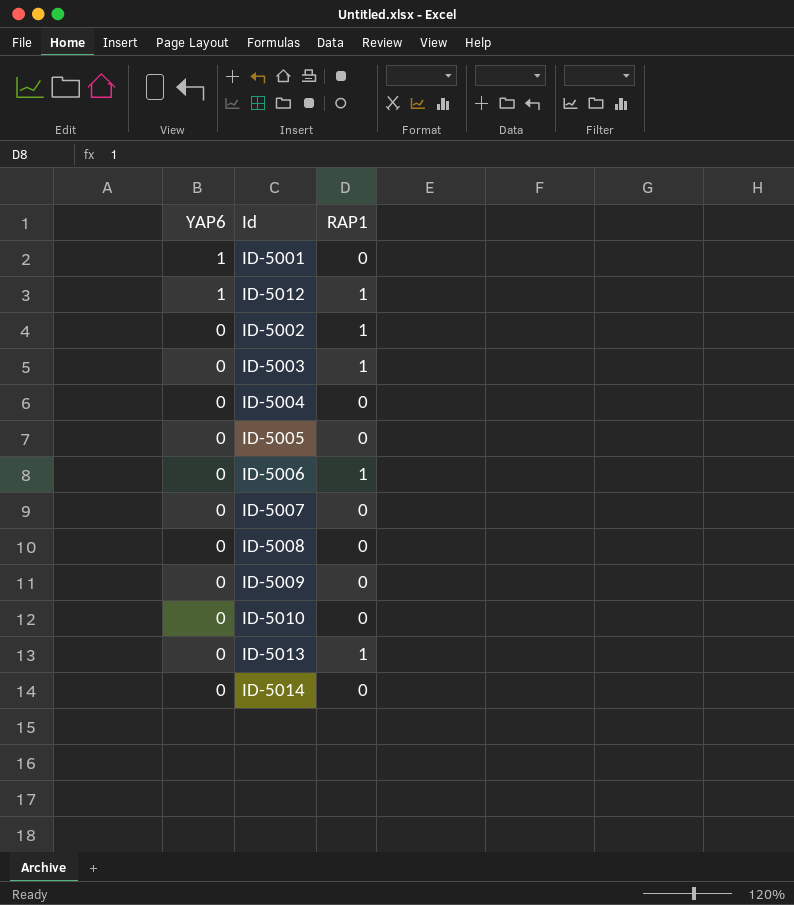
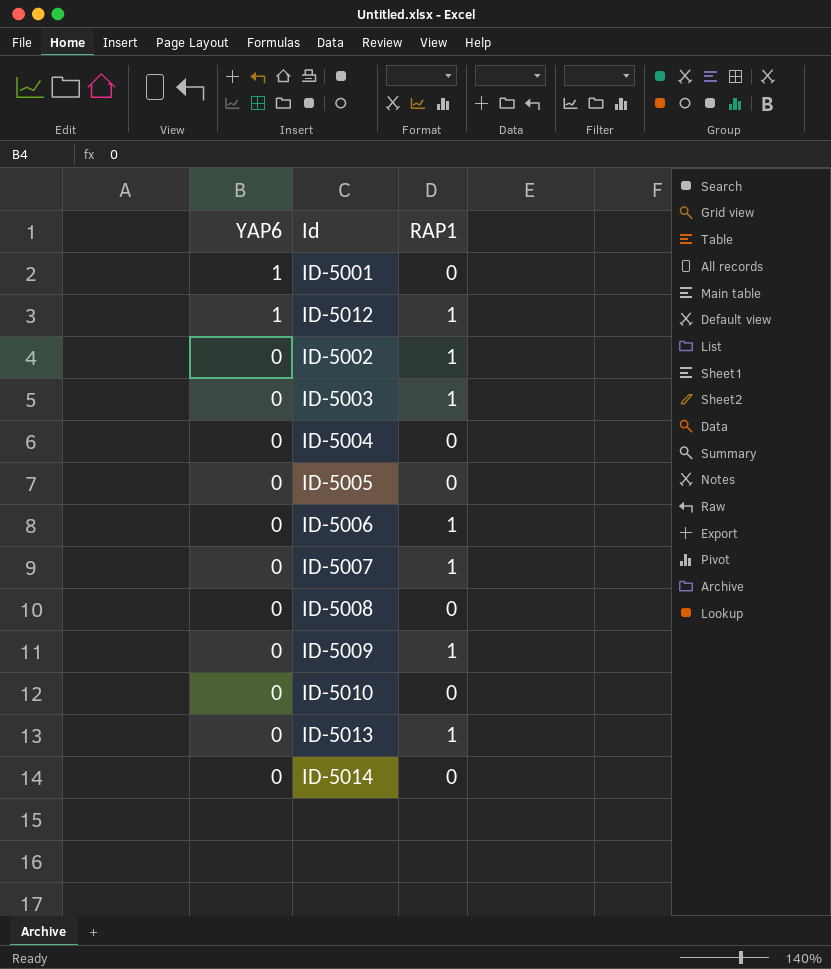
ID-5007 | RAP1: 0 -> 1
ID-5009 | RAP1: 0 -> 1

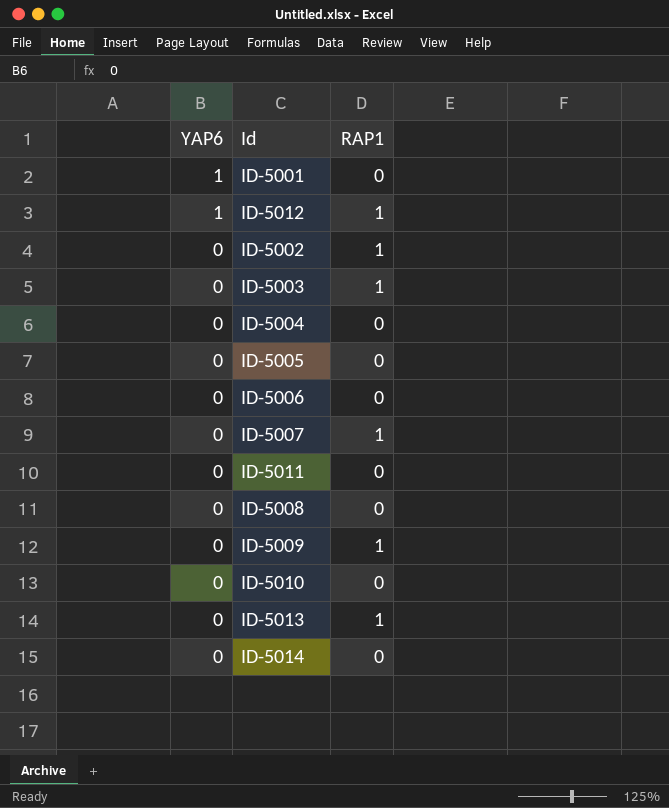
ID-5006 | RAP1: 1 -> 0
row ID-5011: none -> 0 | 0

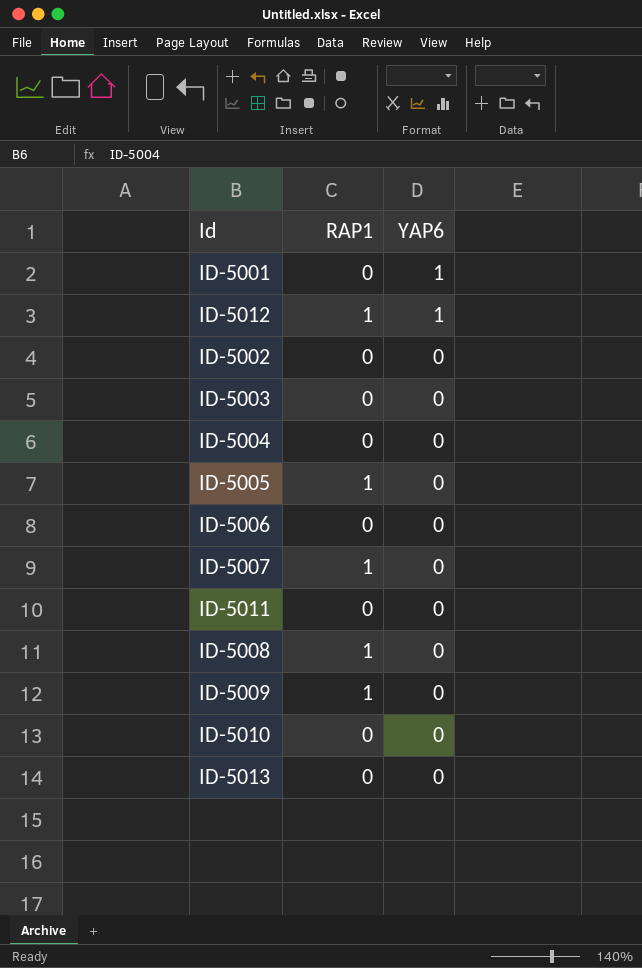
column YAP6 | position: 1 -> 3
row ID-5014: 0 | 0 -> none
ID-5002 | RAP1: 1 -> 0
ID-5003 | RAP1: 1 -> 0
ID-5005 | RAP1: 0 -> 1
ID-5008 | RAP1: 0 -> 1
ID-5013 | RAP1: 1 -> 0

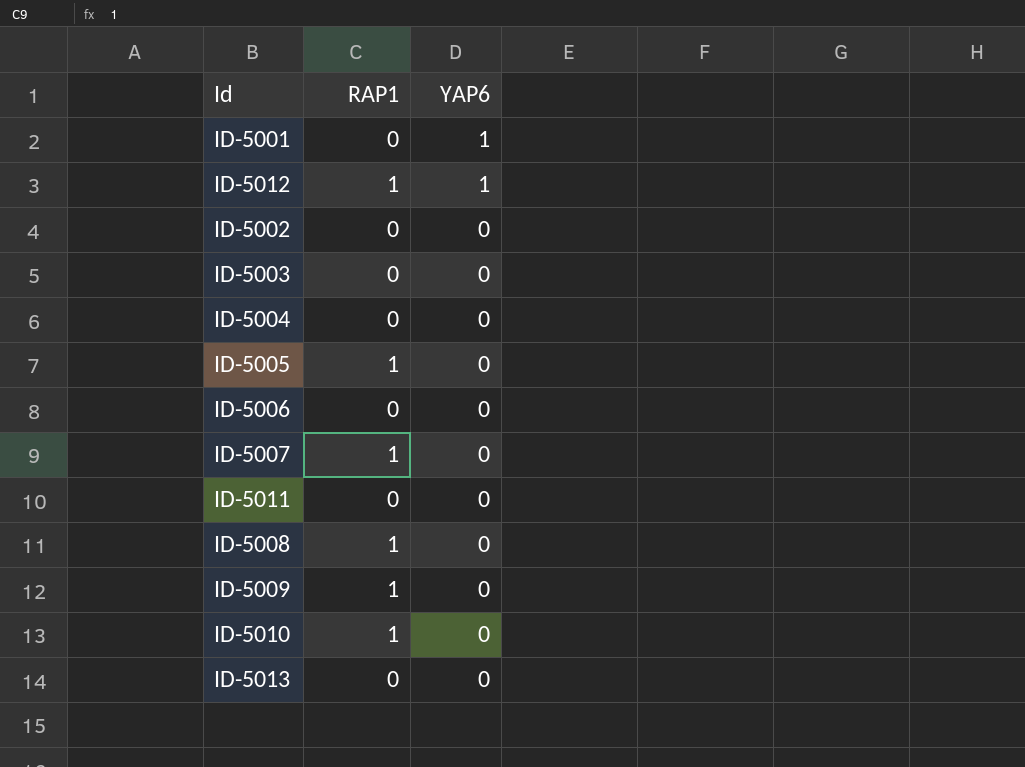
ID-5010 | RAP1: 0 -> 1

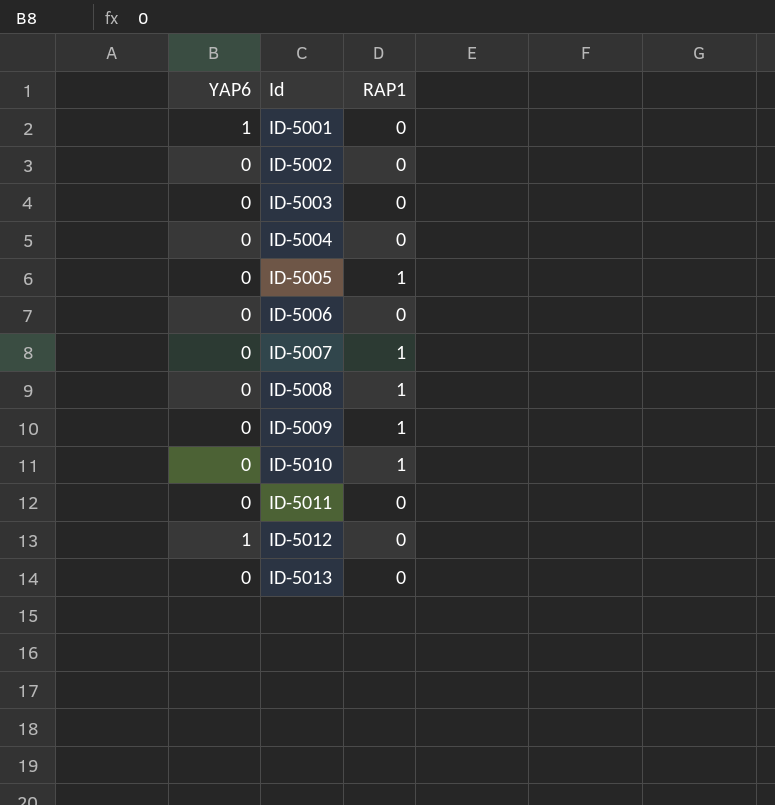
row order: YAP6 descending -> Id ascending
column YAP6 | position: 3 -> 1
ID-5012 | RAP1: 1 -> 0

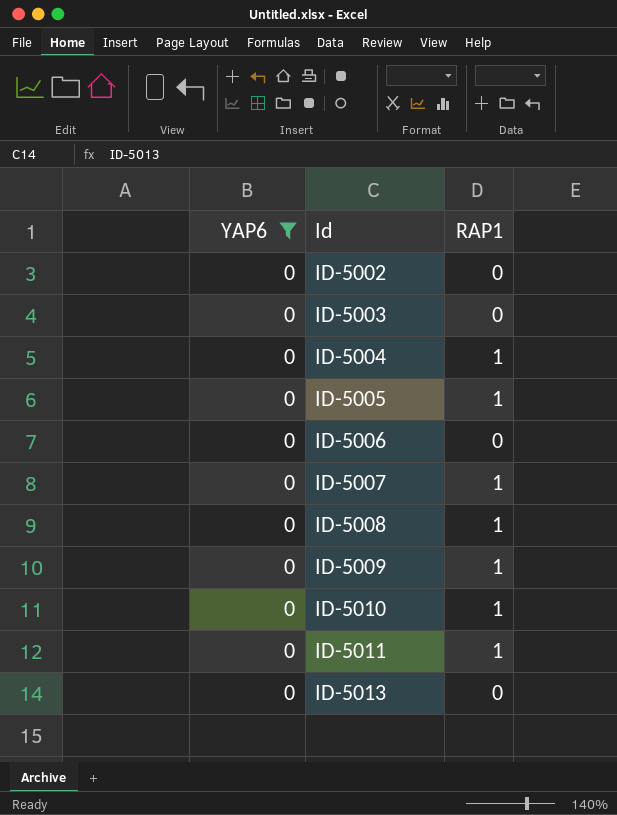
filter: none -> YAP6 = 0
ID-5004 | RAP1: 0 -> 1
ID-5011 | RAP1: 0 -> 1

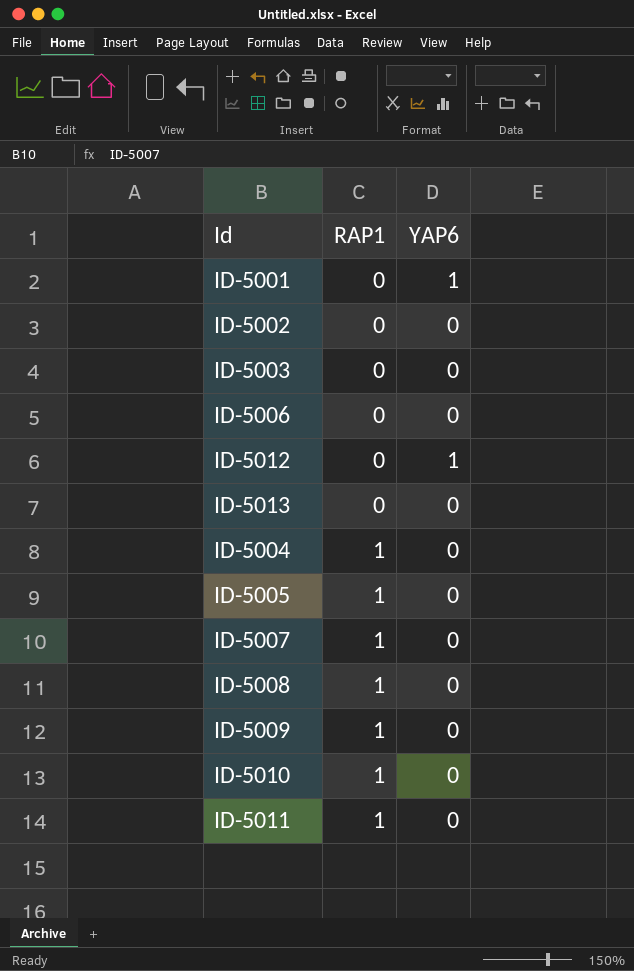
filter: YAP6 = 0 -> none
row order: Id ascending -> RAP1 ascending
column YAP6 | position: 1 -> 3

